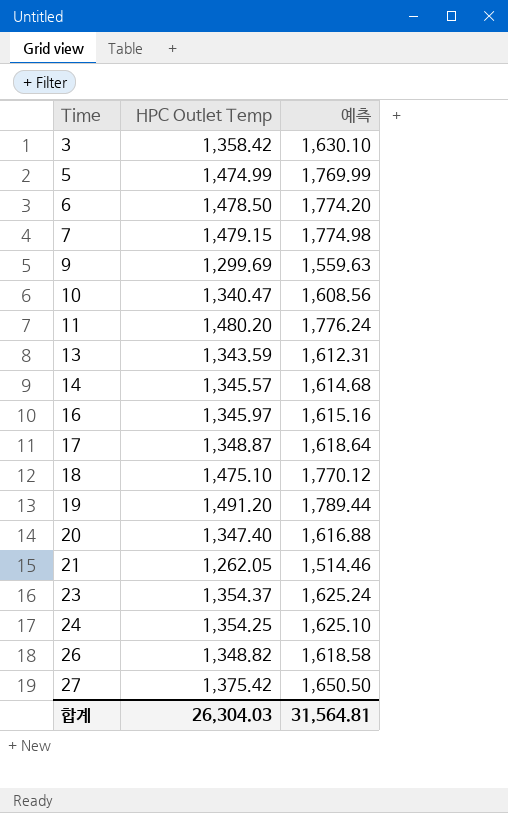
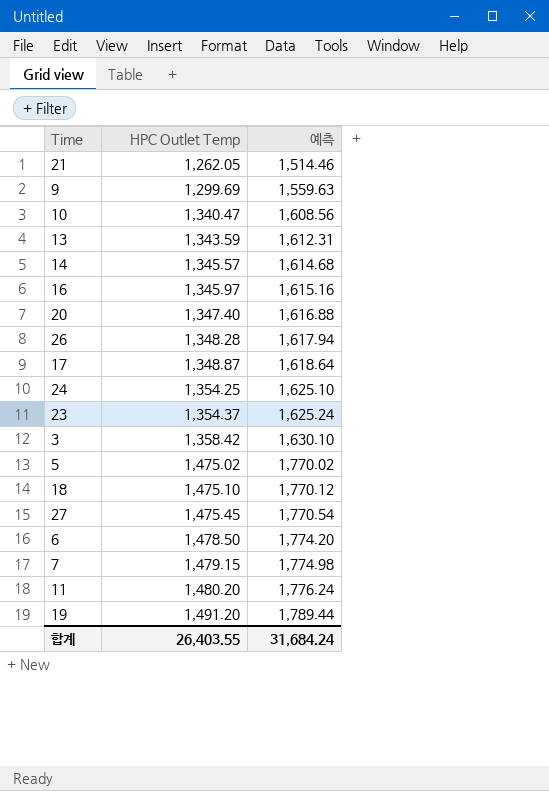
row order: Time ascending -> HPC Outlet Temp ascending
26 | HPC Outlet Temp: 1,348.82 -> 1,348.28
26 | 예측: 1,618.58 -> 1,617.94
5 | HPC Outlet Temp: 1,474.99 -> 1,475.02
5 | 예측: 1,769.99 -> 1,770.02
27 | HPC Outlet Temp: 1,375.42 -> 1,475.45
27 | 예측: 1,650.50 -> 1,770.54
합계 | HPC Outlet Temp: 26,304.03 -> 26,403.55
합계 | 예측: 31,564.81 -> 31,684.24

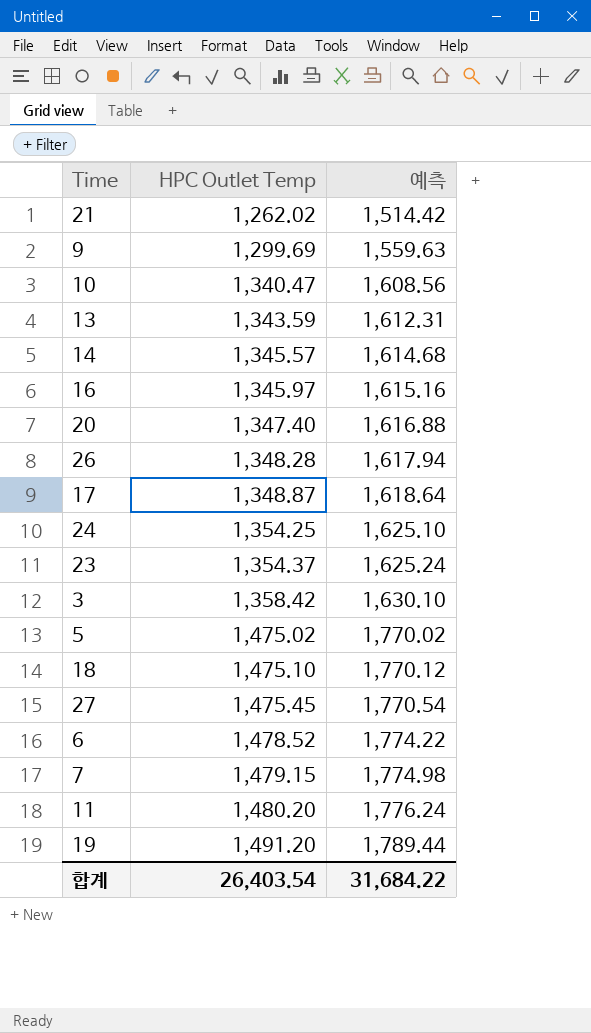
21 | HPC Outlet Temp: 1,262.05 -> 1,262.02
21 | 예측: 1,514.46 -> 1,514.42
6 | HPC Outlet Temp: 1,478.50 -> 1,478.52
6 | 예측: 1,774.20 -> 1,774.22
합계 | HPC Outlet Temp: 26,403.55 -> 26,403.54
합계 | 예측: 31,684.24 -> 31,684.22

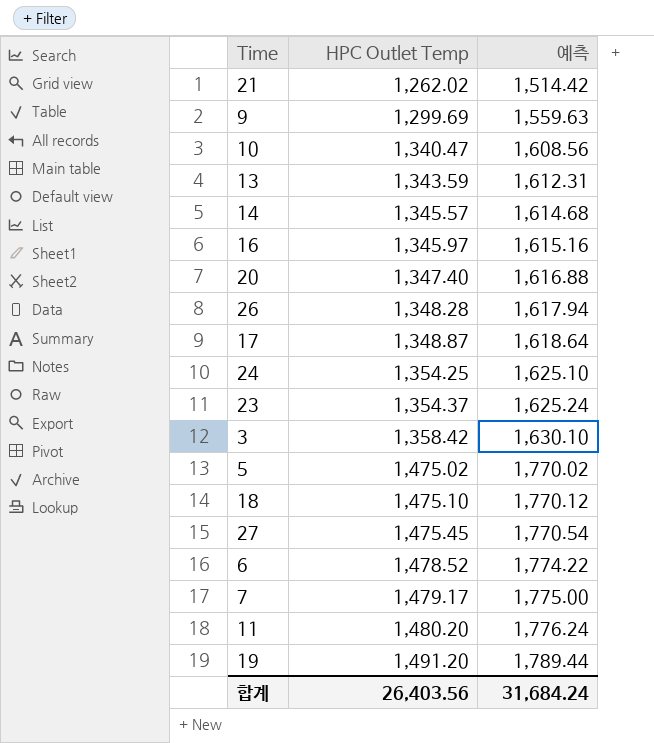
7 | HPC Outlet Temp: 1,479.15 -> 1,479.17
7 | 예측: 1,774.98 -> 1,775.00
합계 | HPC Outlet Temp: 26,403.54 -> 26,403.56
합계 | 예측: 31,684.22 -> 31,684.24

